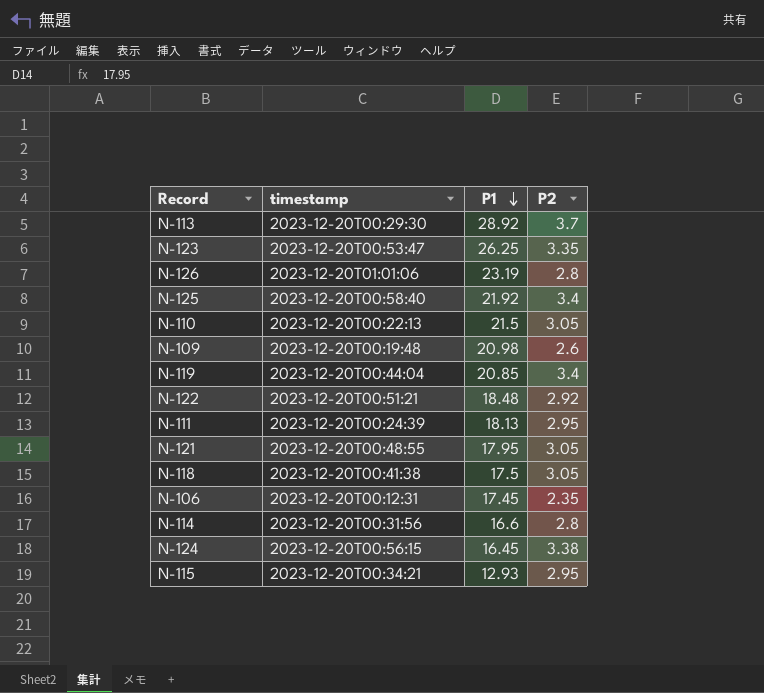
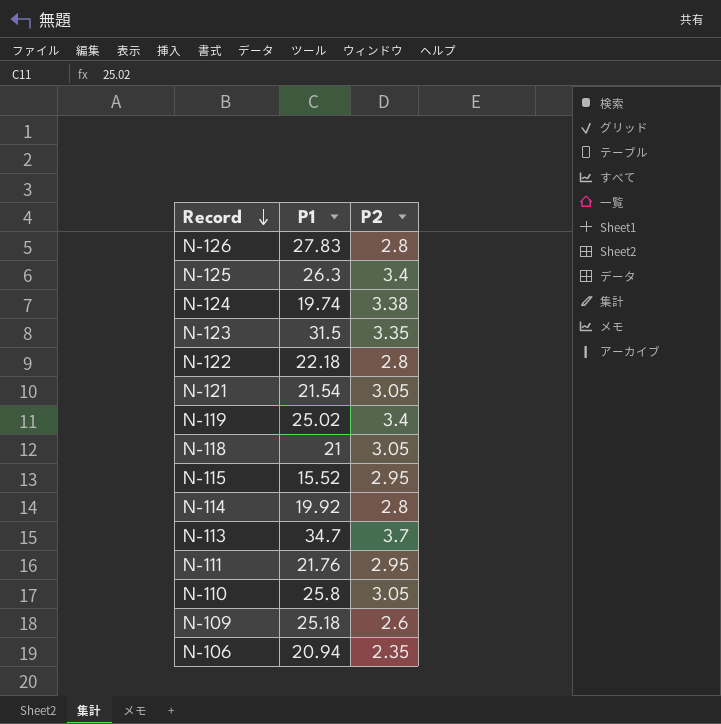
row order: P1 descending -> Record descending
column timestamp | position: 2 -> none
N-126 | P1: 23.19 -> 27.83
N-125 | P1: 21.92 -> 26.3
N-124 | P1: 16.45 -> 19.74
N-123 | P1: 26.25 -> 31.5
N-122 | P1: 18.48 -> 22.18
N-122 | P2: 2.92 -> 2.8
N-121 | P1: 17.95 -> 21.54
N-119 | P1: 20.85 -> 25.02
N-118 | P1: 17.5 -> 21
N-115 | P1: 12.93 -> 15.52
N-114 | P1: 16.6 -> 19.92
N-113 | P1: 28.92 -> 34.7
N-111 | P1: 18.13 -> 21.76
N-110 | P1: 21.5 -> 25.8
N-109 | P1: 20.98 -> 25.18
N-106 | P1: 17.45 -> 20.94

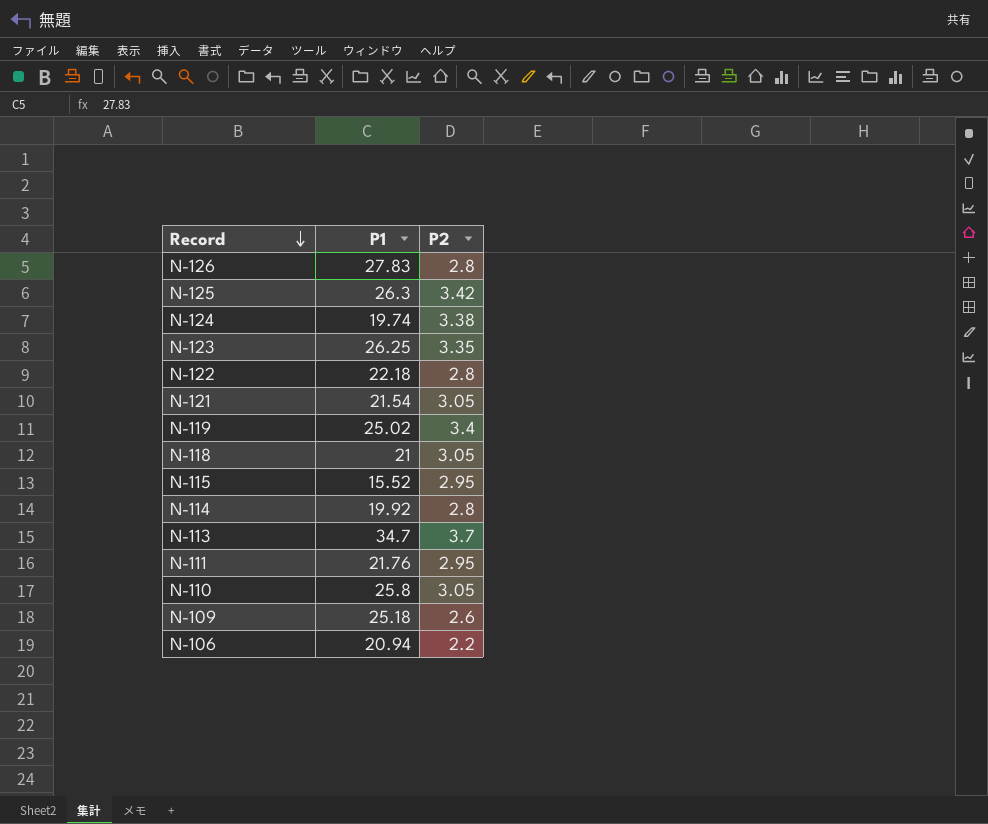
N-125 | P2: 3.4 -> 3.42
N-123 | P1: 31.5 -> 26.25
N-106 | P2: 2.35 -> 2.2

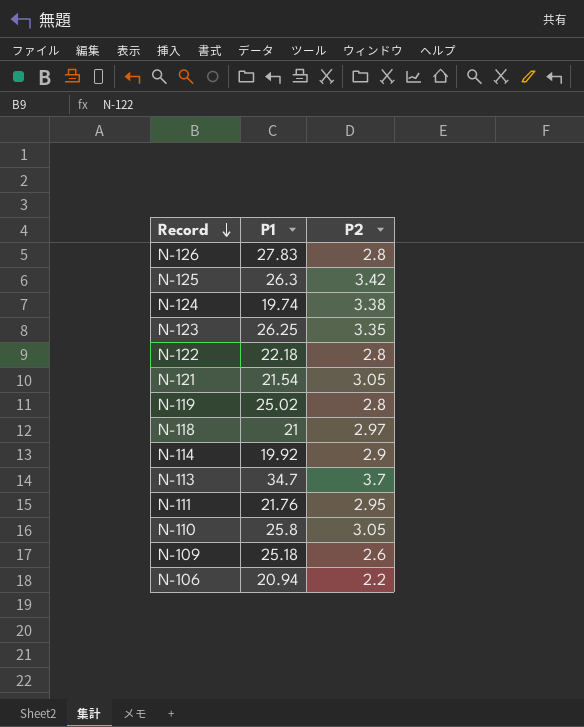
row N-115: 15.52 | 2.95 -> none
N-119 | P2: 3.4 -> 2.8
N-118 | P2: 3.05 -> 2.97
N-114 | P2: 2.8 -> 2.9

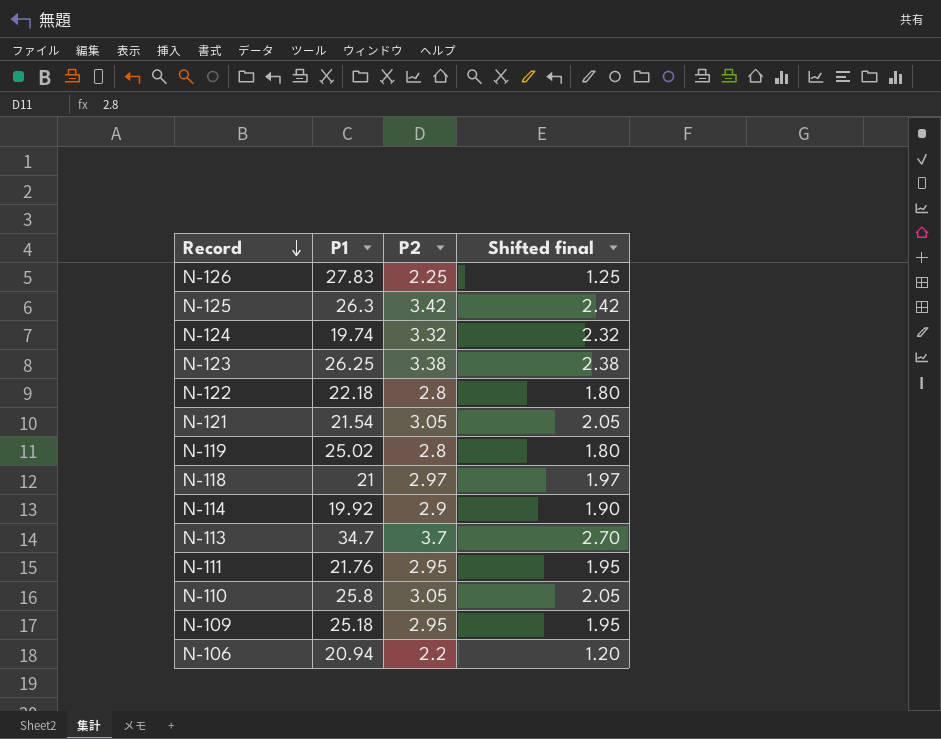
column Shifted final | formula: none -> [P2] - 1
N-126 | P2: 2.8 -> 2.25
N-124 | P2: 3.38 -> 3.32
N-123 | P2: 3.35 -> 3.38
N-109 | P2: 2.6 -> 2.95

